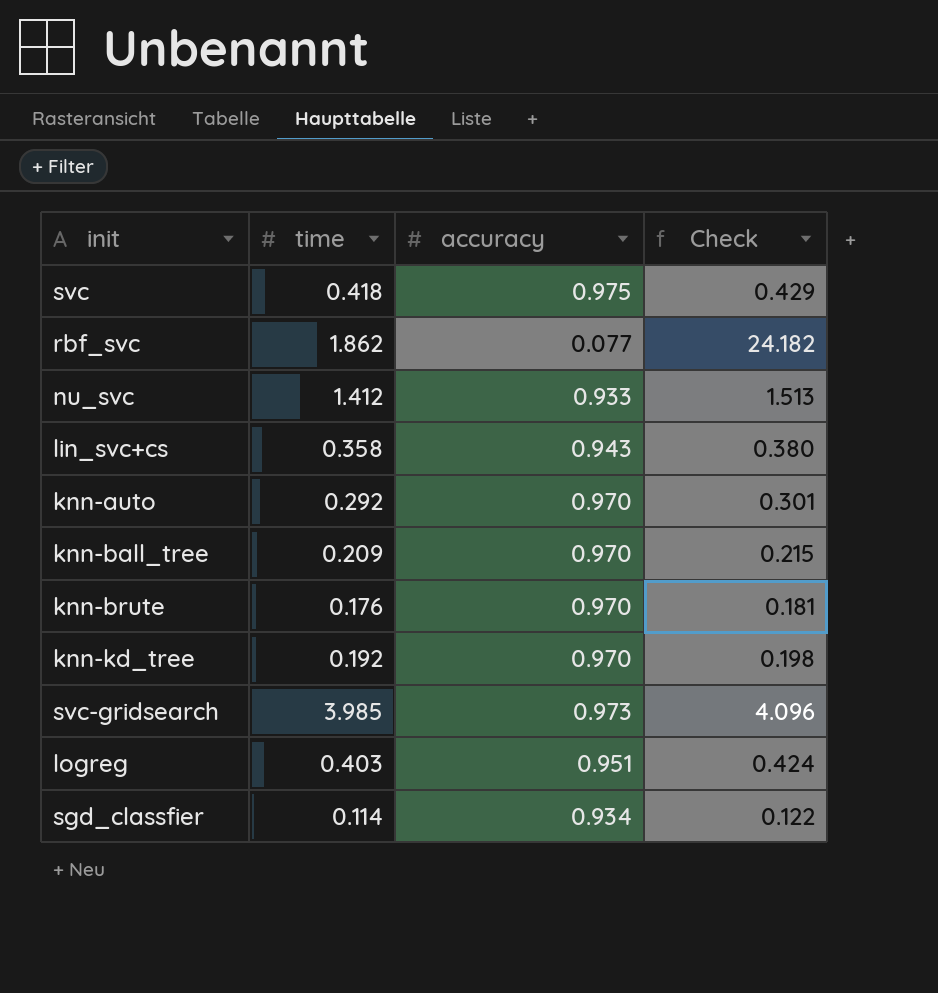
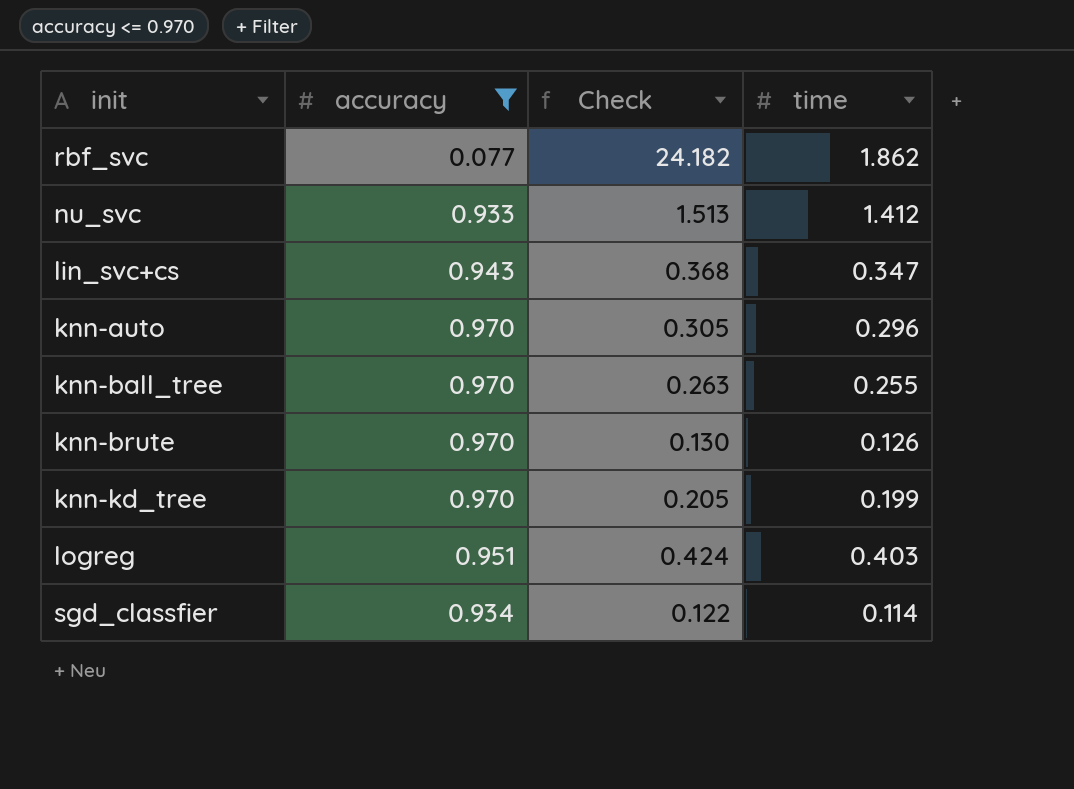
filter: none -> accuracy <= 0.970
column time | position: 2 -> 4
lin_svc+cs | Check: 0.380 -> 0.368
lin_svc+cs | time: 0.358 -> 0.347
knn-auto | Check: 0.301 -> 0.305
knn-auto | time: 0.292 -> 0.296
knn-ball_tree | Check: 0.215 -> 0.263
knn-ball_tree | time: 0.209 -> 0.255
knn-brute | Check: 0.181 -> 0.130
knn-brute | time: 0.176 -> 0.126
knn-kd_tree | Check: 0.198 -> 0.205
knn-kd_tree | time: 0.192 -> 0.199

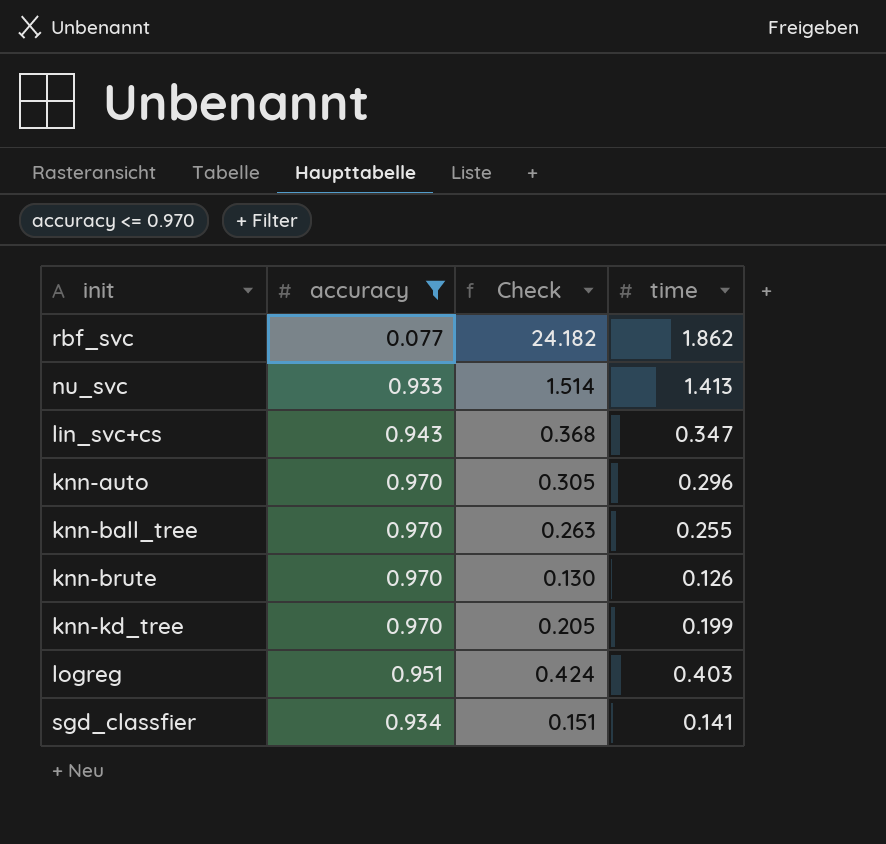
nu_svc | Check: 1.513 -> 1.514
nu_svc | time: 1.412 -> 1.413
sgd_classfier | Check: 0.122 -> 0.151
sgd_classfier | time: 0.114 -> 0.141

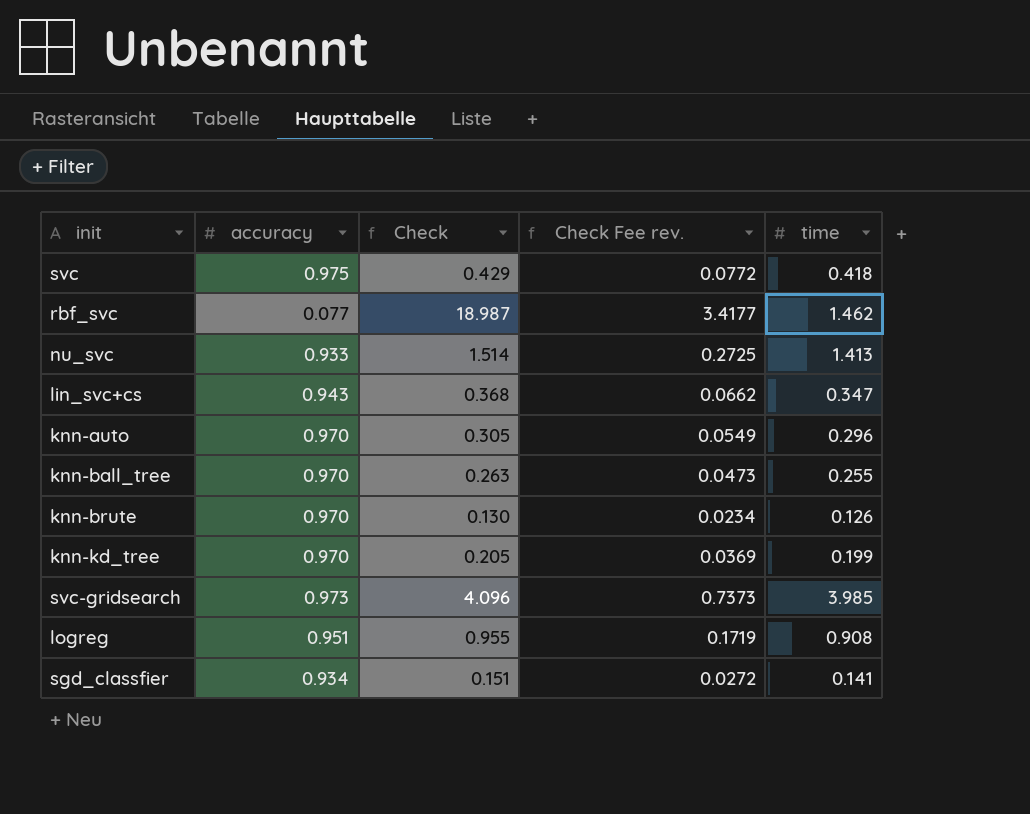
filter: accuracy <= 0.970 -> none
column Check Fee rev. | formula: none -> [Check] * 0.18
rbf_svc | Check: 24.182 -> 18.987
rbf_svc | time: 1.862 -> 1.462
logreg | Check: 0.424 -> 0.955
logreg | time: 0.403 -> 0.908

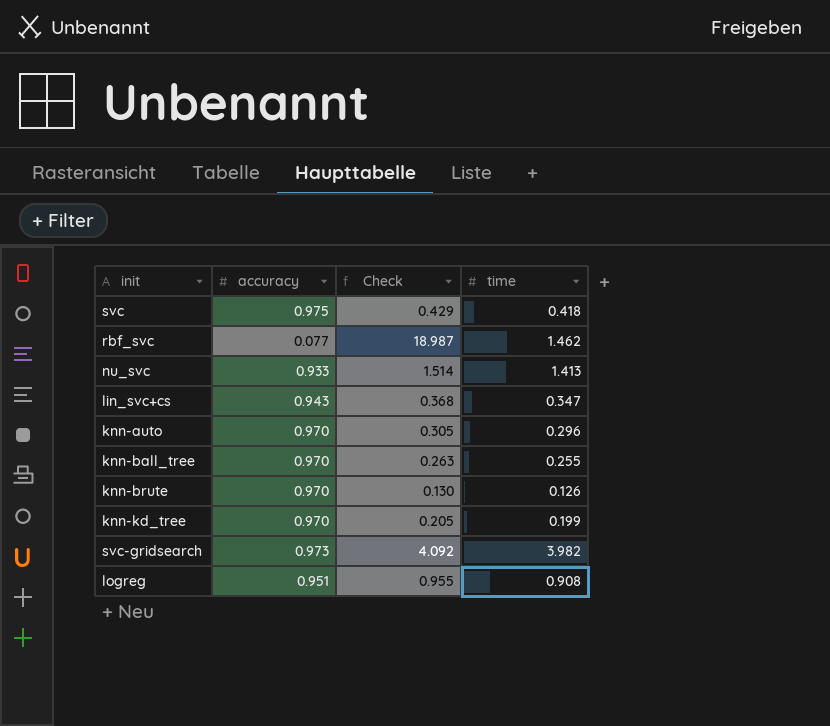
column Check Fee rev. | formula: [Check] * 0.18 -> none
row sgd_classfier: 0.934 | 0.151 | 0.0272 | 0.141 -> none
svc-gridsearch | Check: 4.096 -> 4.092
svc-gridsearch | time: 3.985 -> 3.982

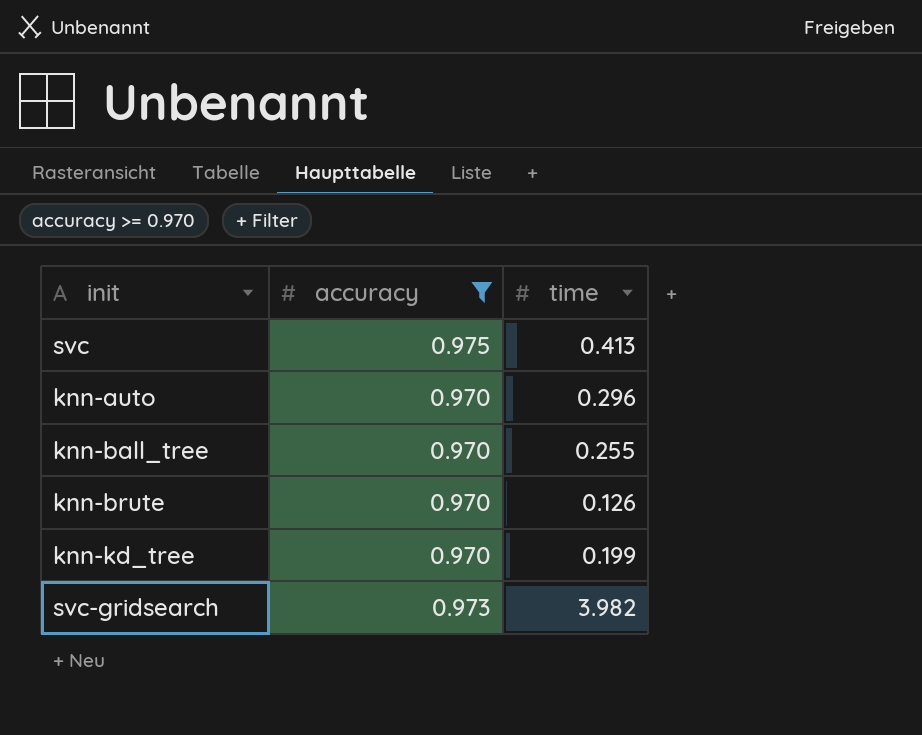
filter: none -> accuracy >= 0.970
column Check | formula: [time] / [accuracy] -> none
svc | time: 0.418 -> 0.413

